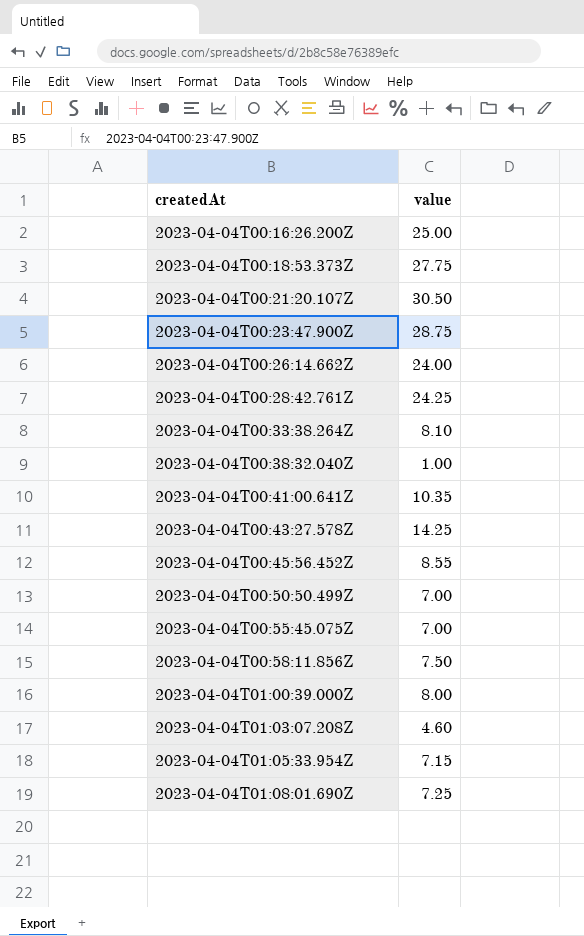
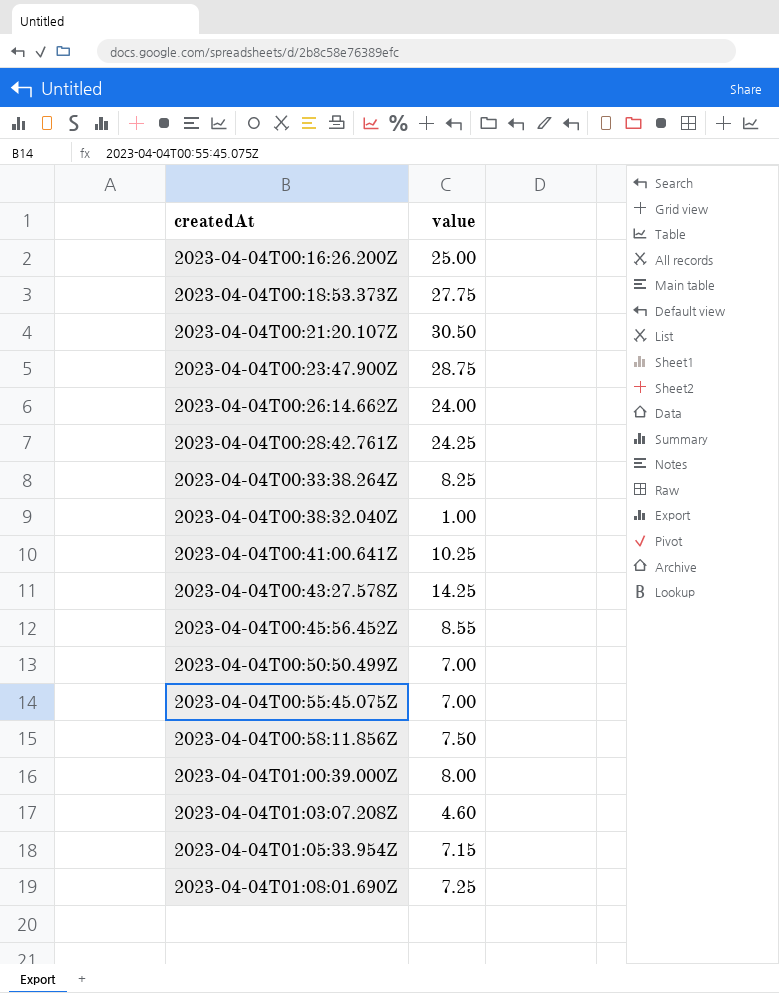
2023-04-04T00:33:38.264Z | value: 8.10 -> 8.25
2023-04-04T00:41:00.641Z | value: 10.35 -> 10.25

